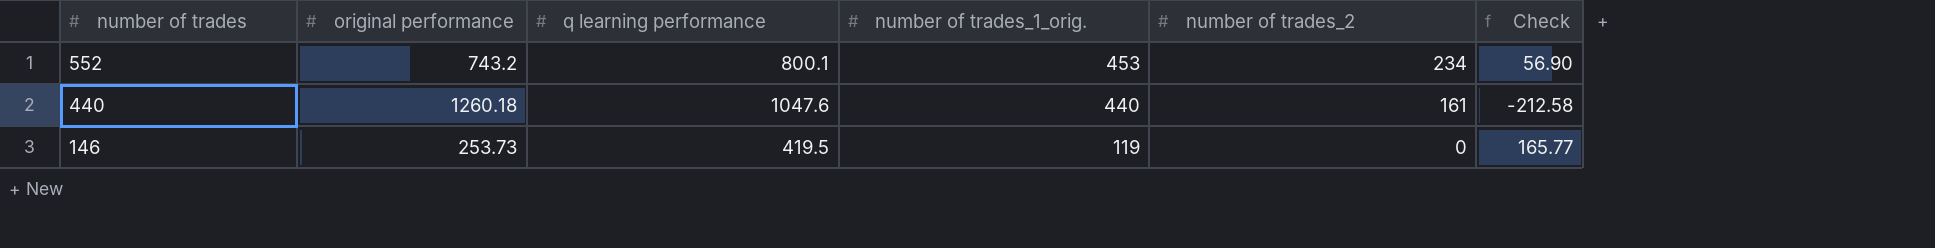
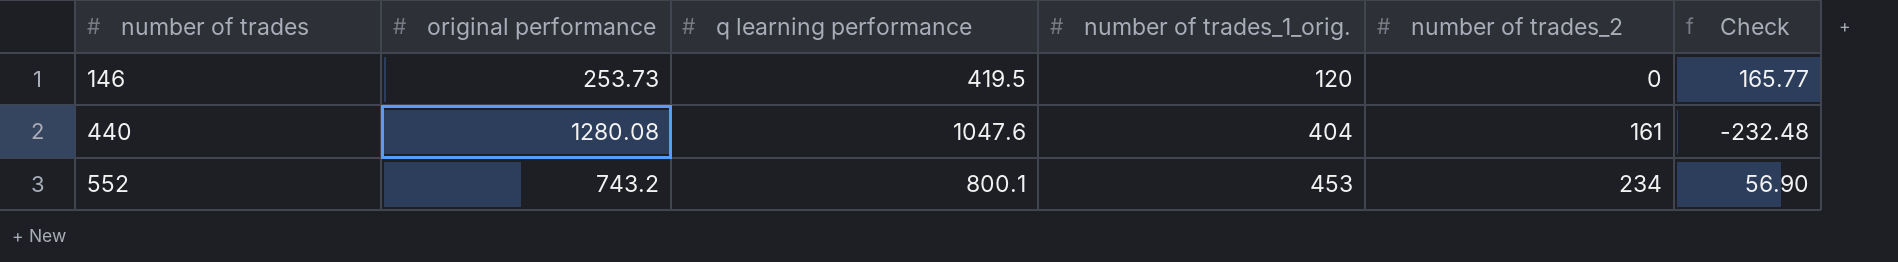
row order: number of trades descending -> number of trades ascending
146 | number of trades_1_orig.: 119 -> 120
440 | original performance: 1260.18 -> 1280.08
440 | number of trades_1_orig.: 440 -> 404
440 | Check: -212.58 -> -232.48

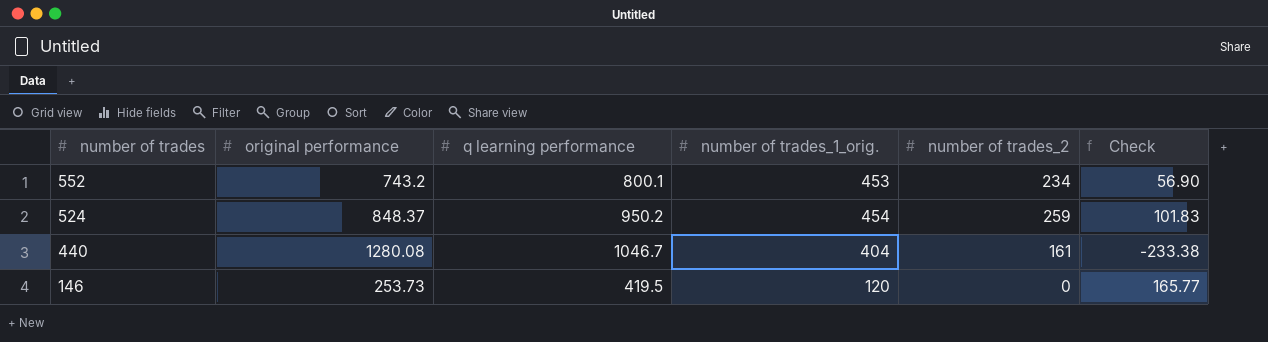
row order: number of trades ascending -> number of trades descending
row 524: none -> 848.37 | 950.2 | 454 | 259 | 101.83
440 | q learning performance: 1047.6 -> 1046.7
440 | Check: -232.48 -> -233.38

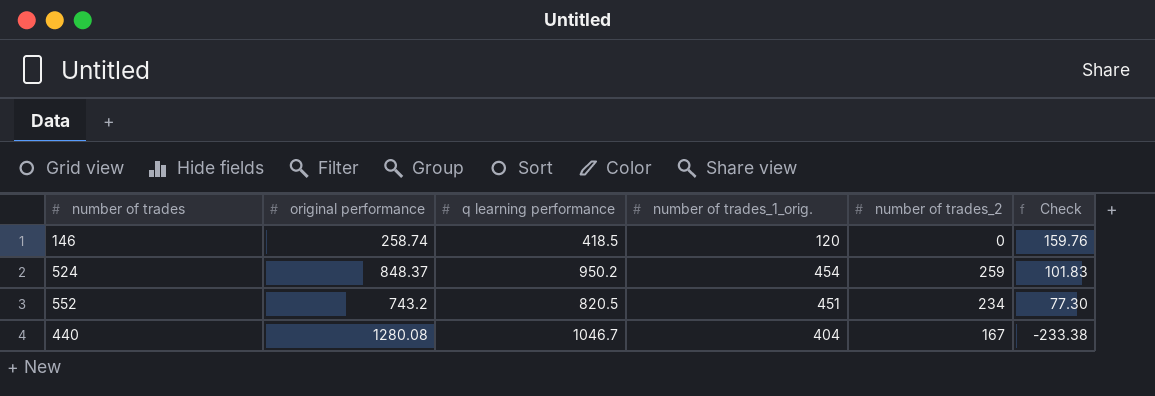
row order: number of trades descending -> Check descending
146 | original performance: 253.73 -> 258.74
146 | q learning performance: 419.5 -> 418.5
146 | Check: 165.77 -> 159.76
552 | q learning performance: 800.1 -> 820.5
552 | number of trades_1_orig.: 453 -> 451
552 | Check: 56.90 -> 77.30
440 | number of trades_2: 161 -> 167

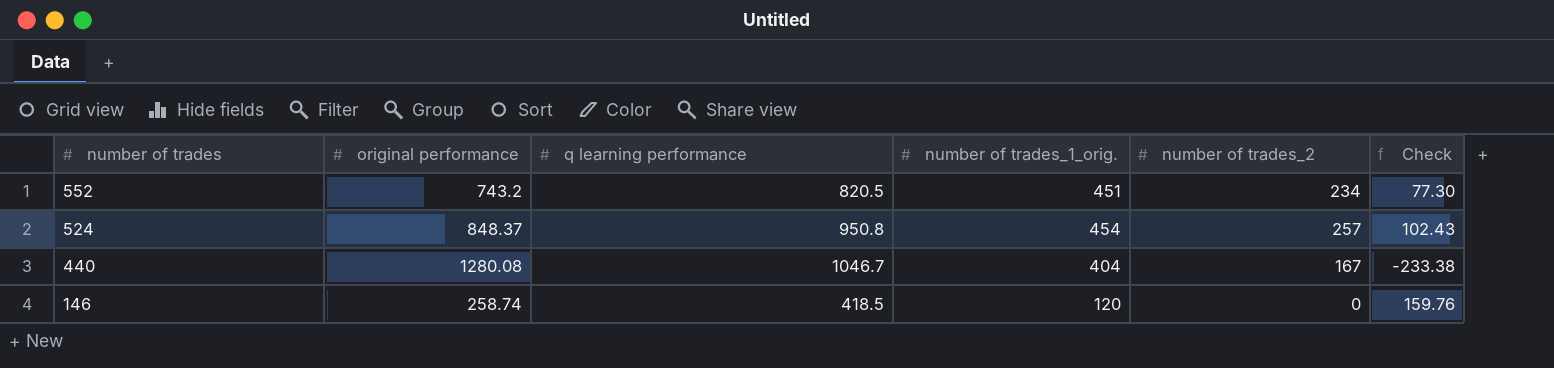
row order: Check descending -> number of trades descending
524 | q learning performance: 950.2 -> 950.8
524 | number of trades_2: 259 -> 257
524 | Check: 101.83 -> 102.43

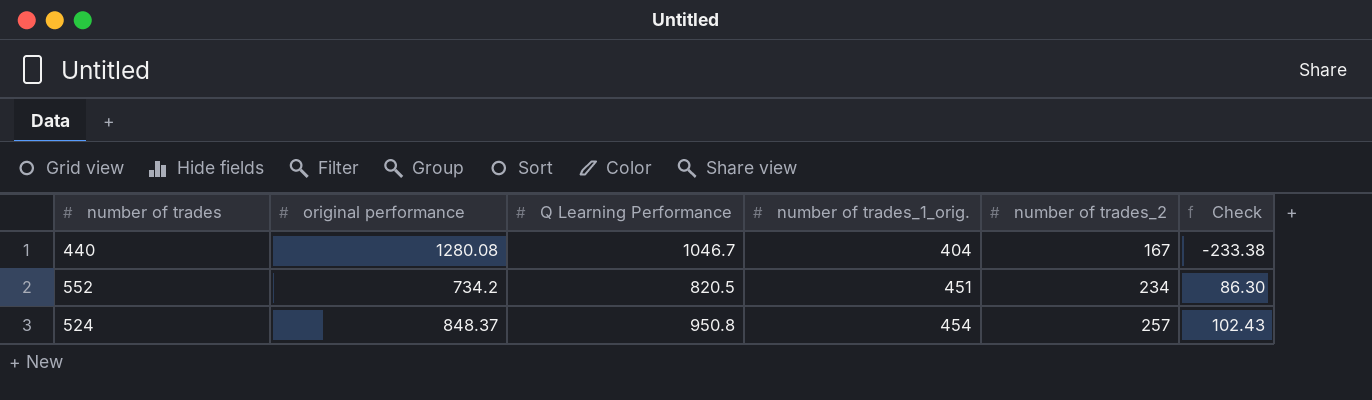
row order: number of trades descending -> number of trades_1_orig. ascending
column name: q learning performance -> Q Learning Performance
row 146: 258.74 | 418.5 | 120 | 0 | 159.76 -> none
552 | original performance: 743.2 -> 734.2
552 | Check: 77.30 -> 86.30

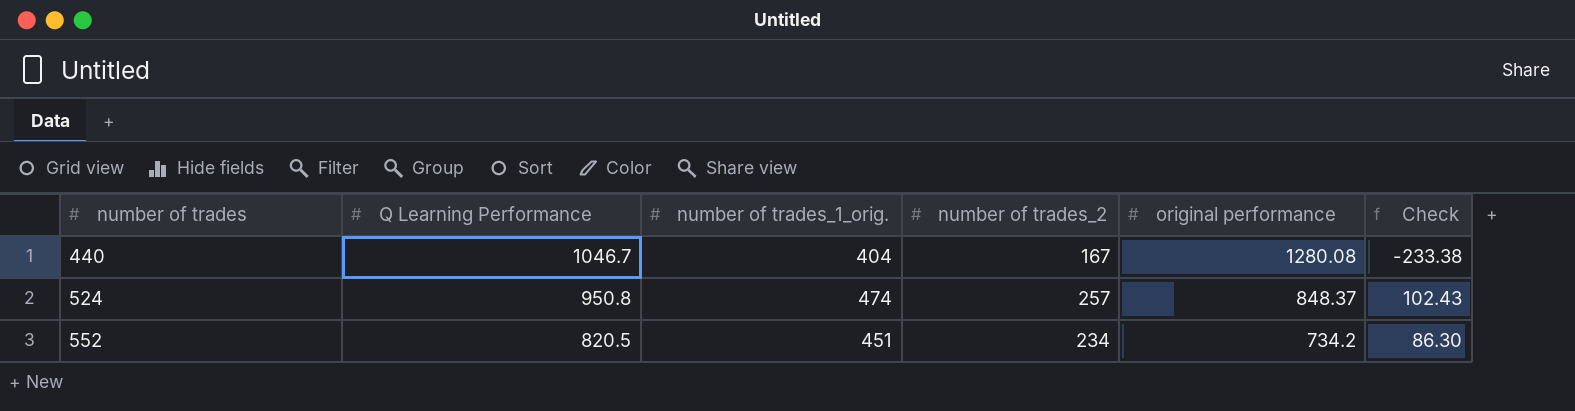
row order: number of trades_1_orig. ascending -> number of trades ascending
column original performance | position: 2 -> 5
524 | number of trades_1_orig.: 454 -> 474

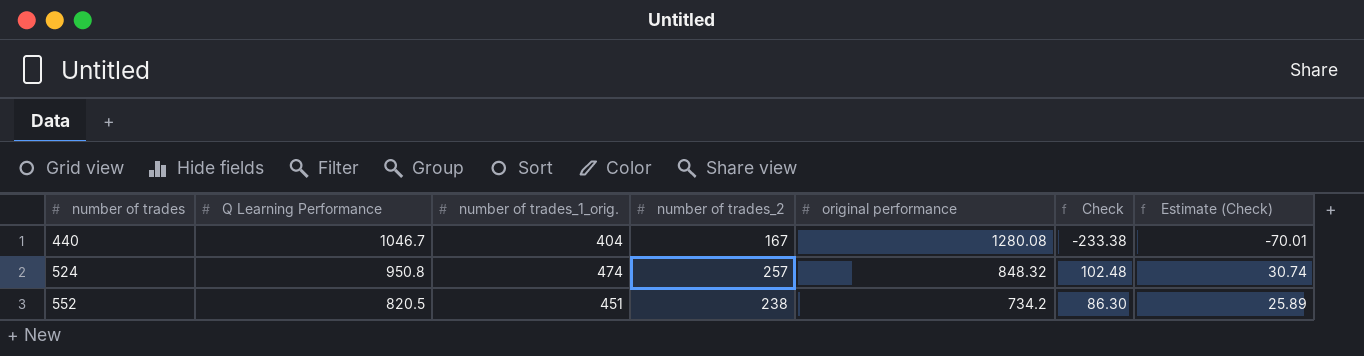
column Estimate (Check) | formula: none -> [Check] * 0.3
524 | original performance: 848.37 -> 848.32
524 | Check: 102.43 -> 102.48
552 | number of trades_2: 234 -> 238

